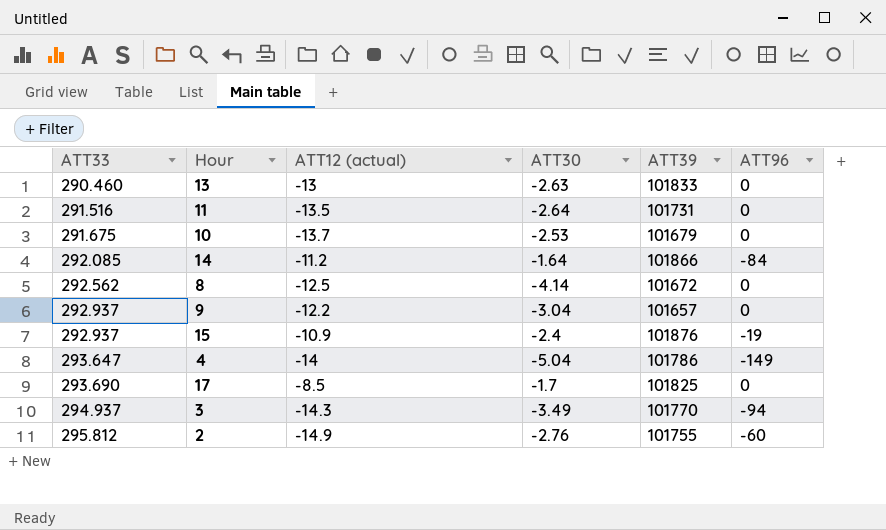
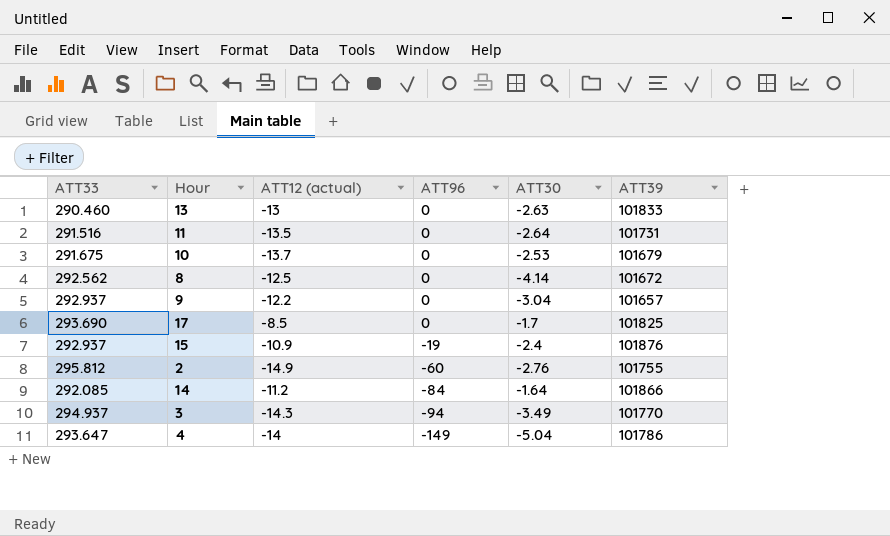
row order: ATT33 ascending -> ATT96 descending
column ATT96 | position: 6 -> 4

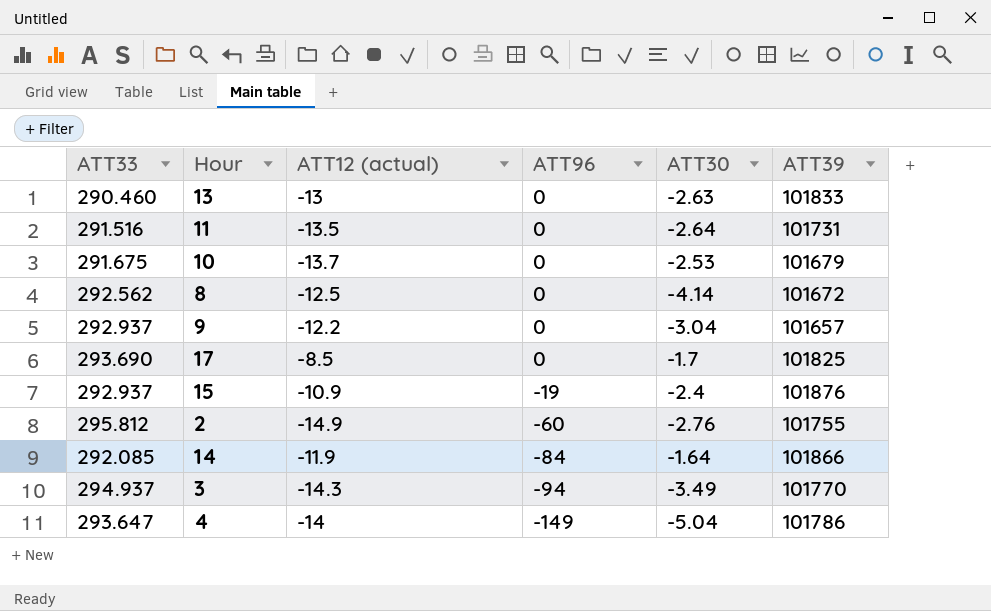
14 | ATT12 (actual): -11.2 -> -11.9

